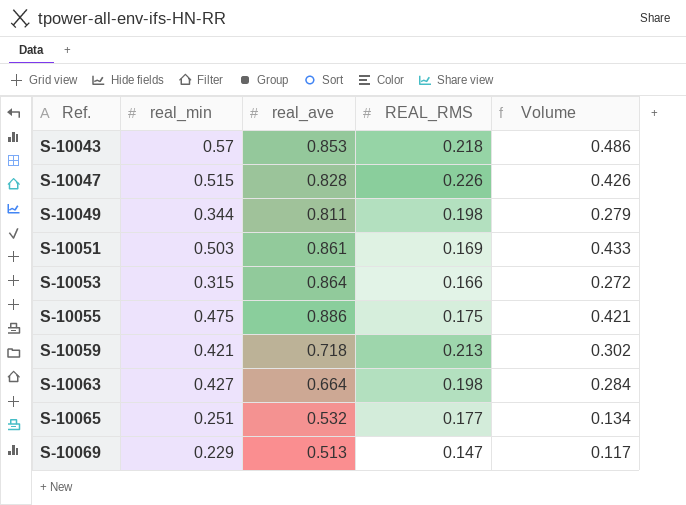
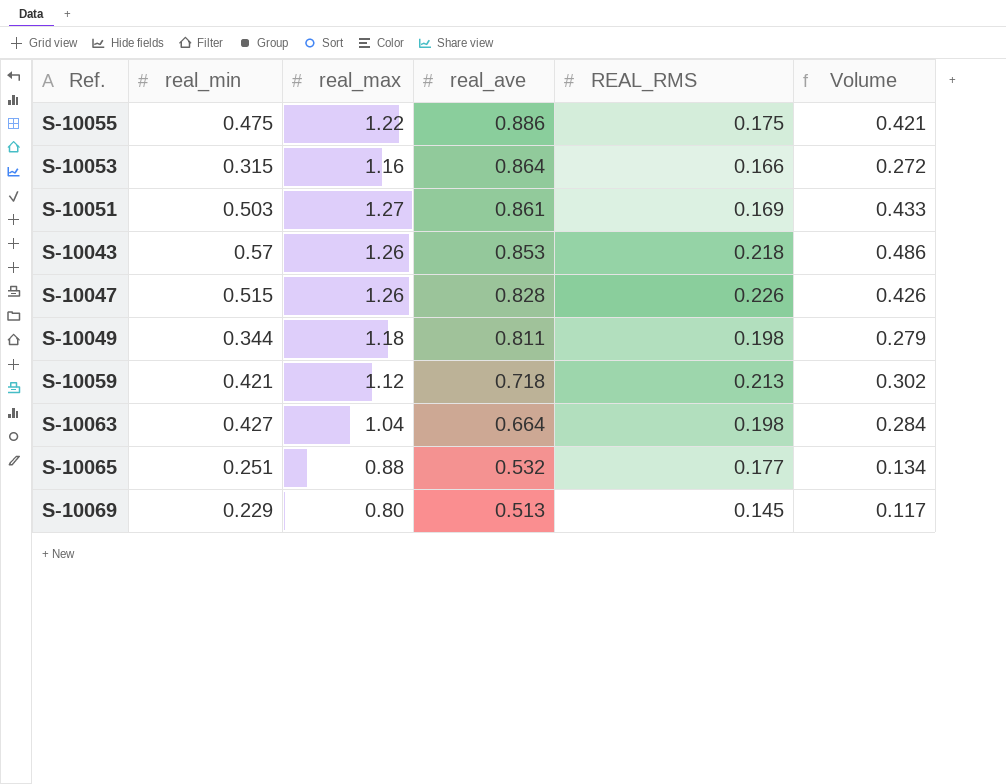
row order: Ref. ascending -> real_ave descending
column real_max | position: none -> 3
S-10069 | REAL_RMS: 0.147 -> 0.145

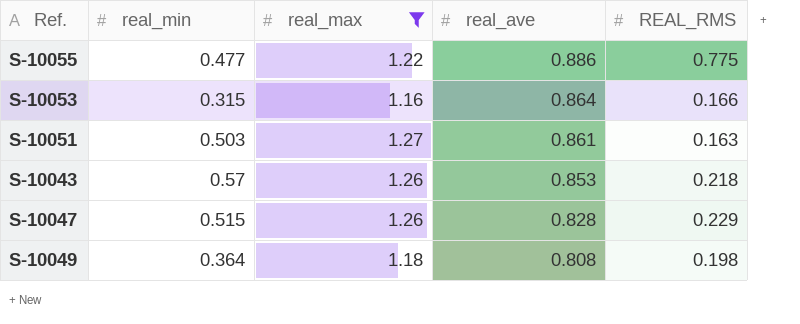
filter: none -> real_max >= 1.16
column Volume | formula: [real_min] * [real_ave] -> none
S-10055 | real_min: 0.475 -> 0.477
S-10055 | REAL_RMS: 0.175 -> 0.775
S-10051 | REAL_RMS: 0.169 -> 0.163
S-10047 | REAL_RMS: 0.226 -> 0.229
S-10049 | real_min: 0.344 -> 0.364
S-10049 | real_ave: 0.811 -> 0.808

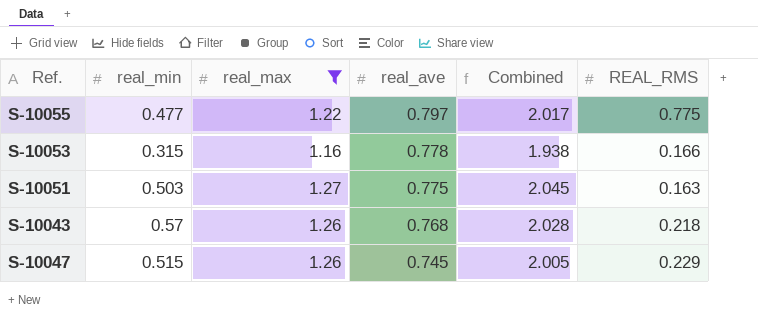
column Combined | formula: none -> [real_max] + [real_ave]
row S-10049: 0.364 | 1.18 | 0.808 | 0.198 -> none
S-10055 | real_ave: 0.886 -> 0.797
S-10053 | real_ave: 0.864 -> 0.778
S-10051 | real_ave: 0.861 -> 0.775
S-10043 | real_ave: 0.853 -> 0.768
S-10047 | real_ave: 0.828 -> 0.745

